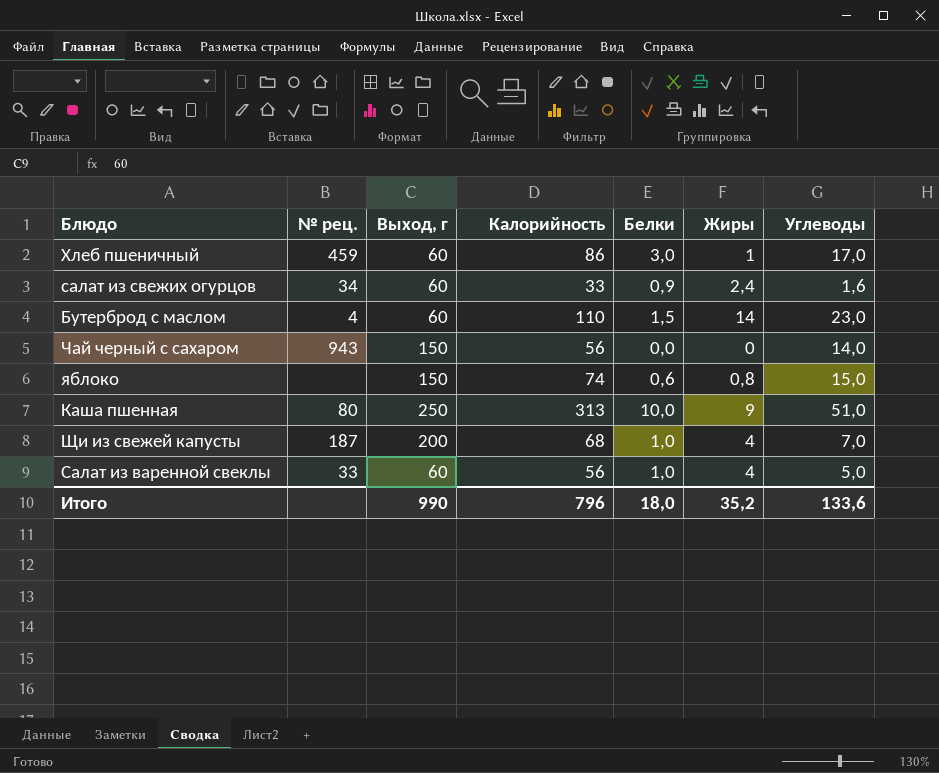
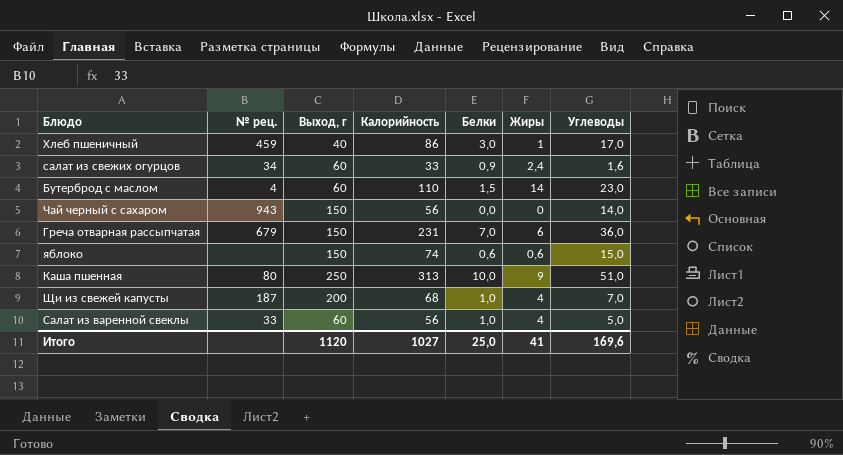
Хлеб пшеничный | Выход, г: 60 -> 40
row Греча отварная рассыпчатая: none -> 679 | 150 | 231 | 7,0 | 6 | 36,0
яблоко | Жиры: 0,8 -> 0,6
Итого | Выход, г: 990 -> 1120
Итого | Калорийность: 796 -> 1027
Итого | Белки: 18,0 -> 25,0
Итого | Жиры: 35,2 -> 41
Итого | Углеводы: 133,6 -> 169,6

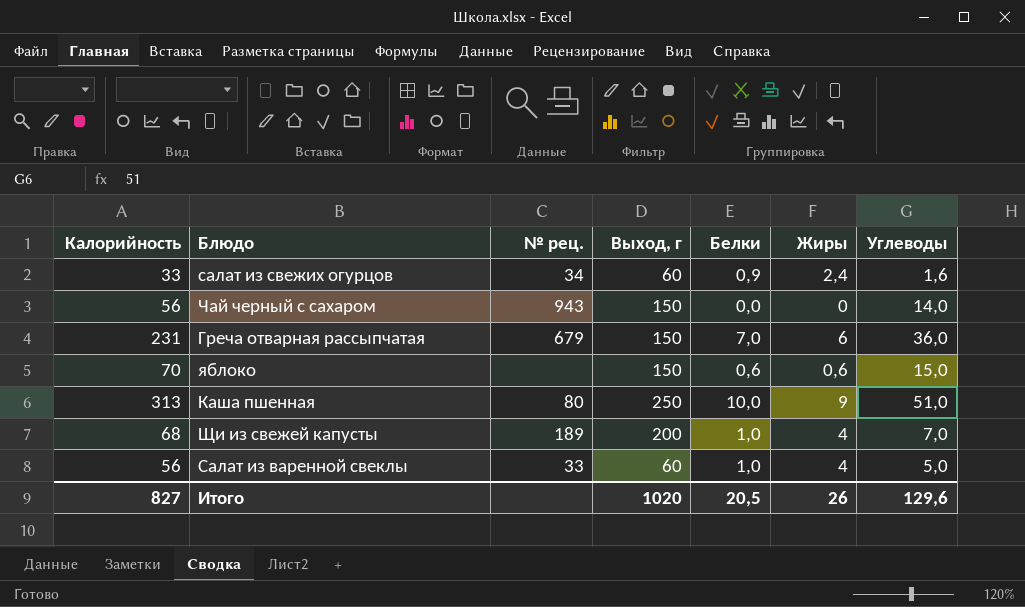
column Калорийность | position: 4 -> 1
row Хлеб пшеничный: 459 | 40 | 86 | 3,0 | 1 | 17,0 -> none
row Бутерброд с маслом: 4 | 60 | 110 | 1,5 | 14 | 23,0 -> none
яблоко | Калорийность: 74 -> 70
Щи из свежей капусты | № рец.: 187 -> 189
Итого | Калорийность: 1027 -> 827
Итого | Выход, г: 1120 -> 1020
Итого | Белки: 25,0 -> 20,5
Итого | Жиры: 41 -> 26
Итого | Углеводы: 169,6 -> 129,6

